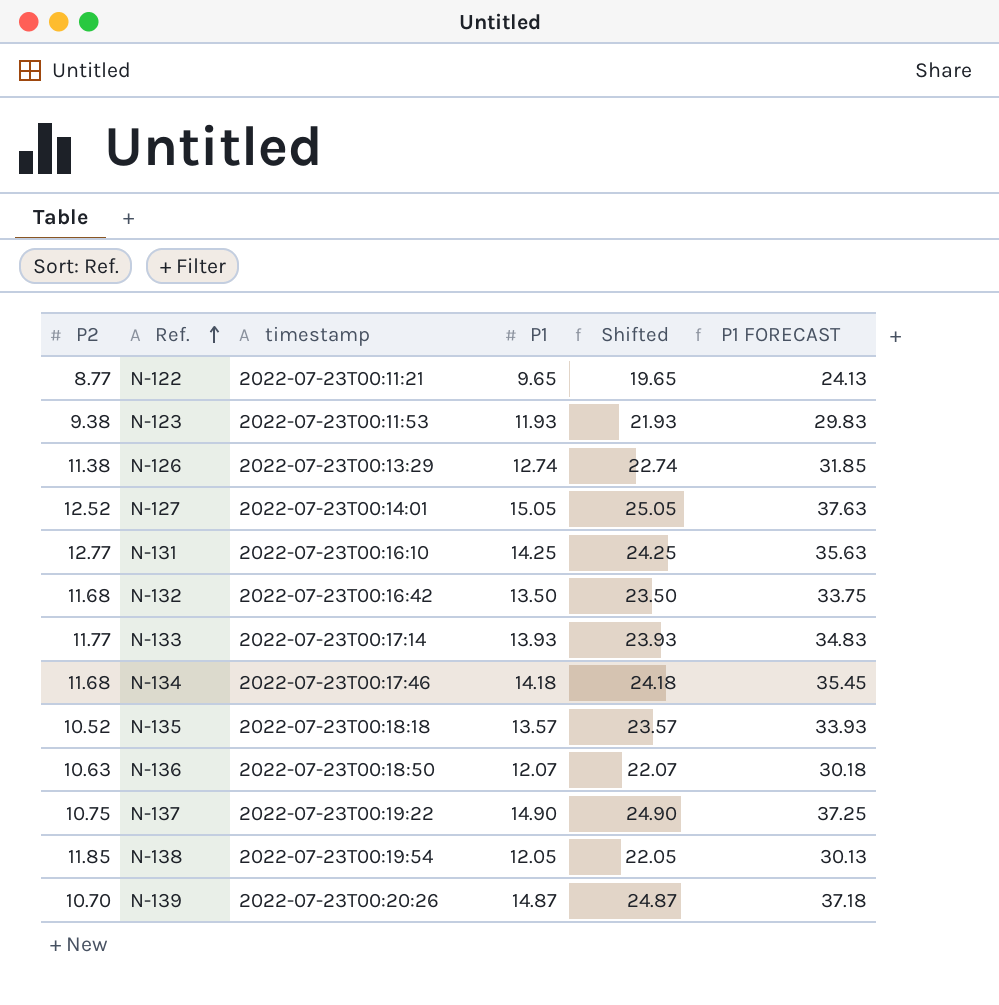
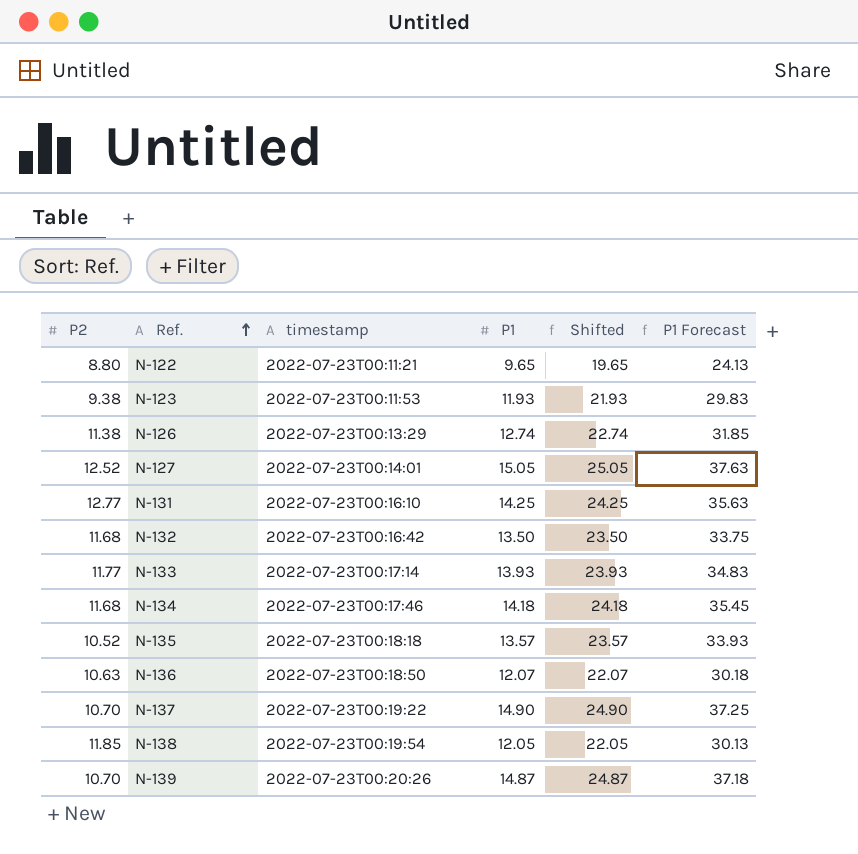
column name: P1 FORECAST -> P1 Forecast
N-122 | P2: 8.77 -> 8.80
N-137 | P2: 10.75 -> 10.70

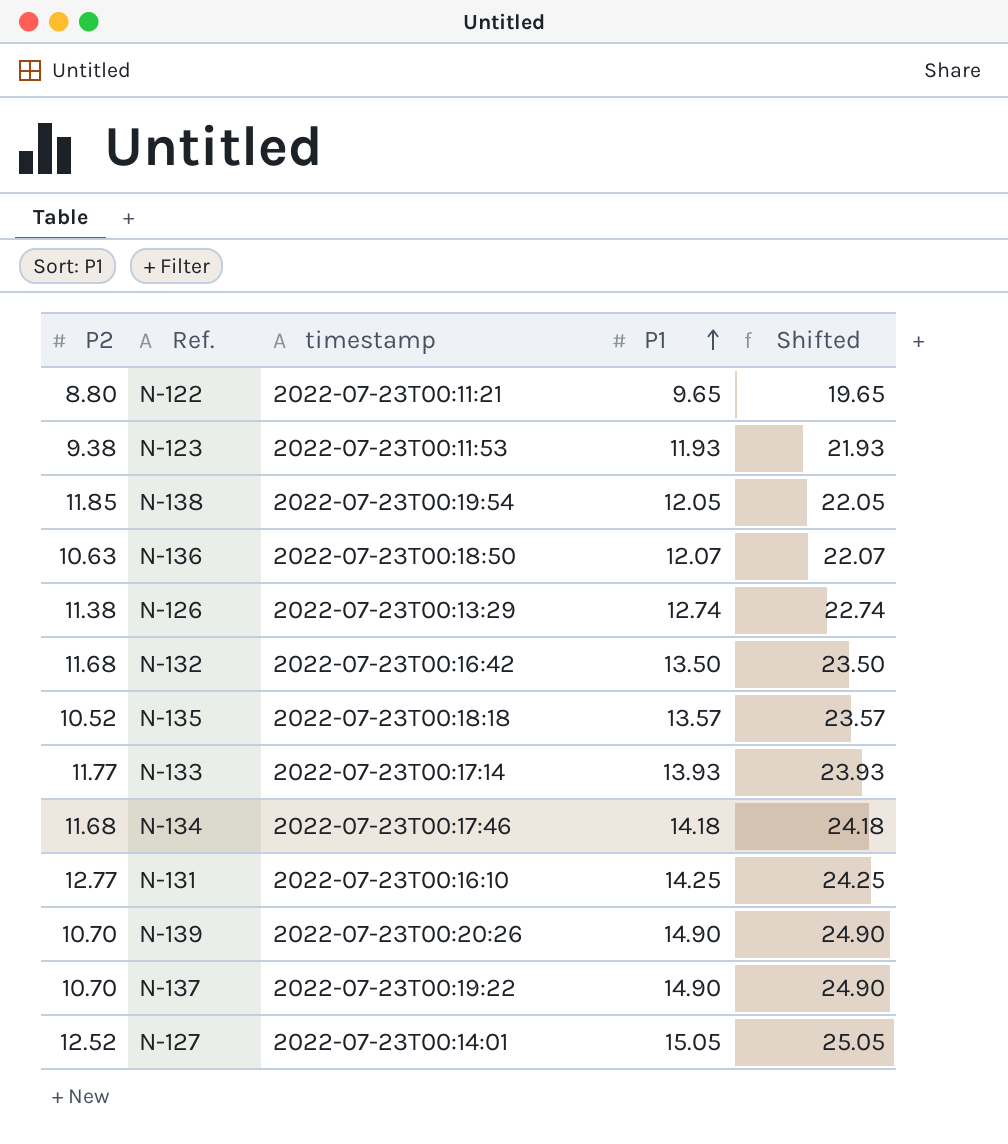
row order: Ref. ascending -> P1 ascending
column P1 Forecast | formula: [P1] * 2.5 -> none
N-139 | P1: 14.87 -> 14.90
N-139 | Shifted: 24.87 -> 24.90

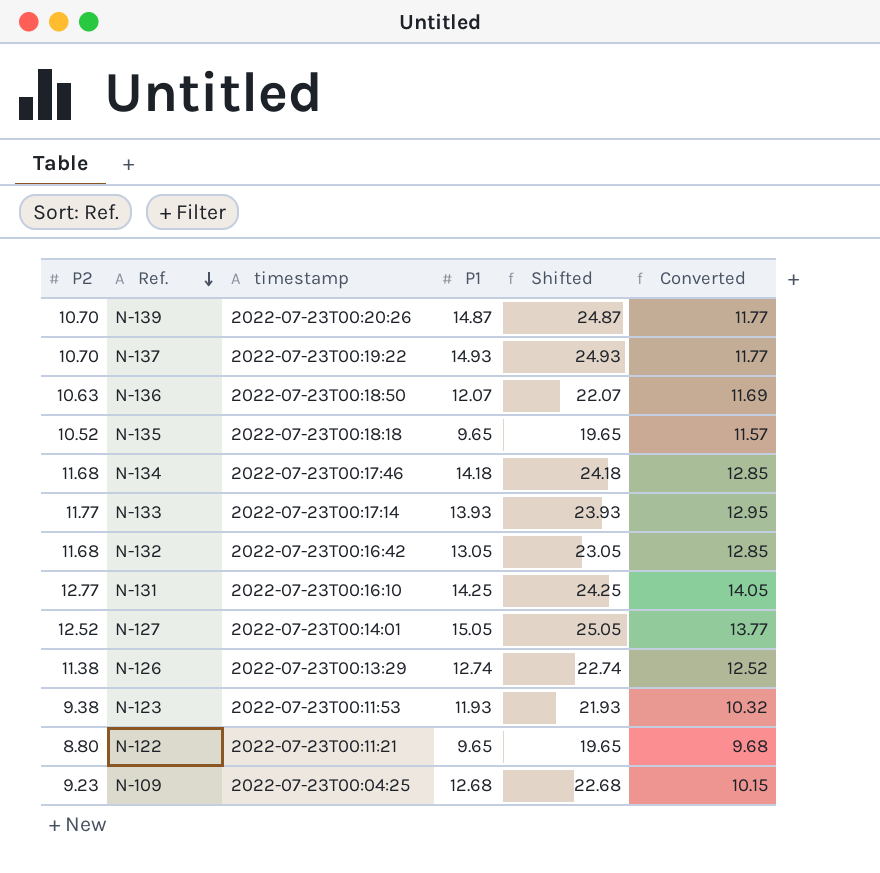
row order: P1 ascending -> Ref. descending
column Converted | formula: none -> [P2] * 1.1
row N-138: 11.85 | 2022-07-23T00:19:54 | 12.05 | 22.05 -> none
N-139 | P1: 14.90 -> 14.87
N-139 | Shifted: 24.90 -> 24.87
N-137 | P1: 14.90 -> 14.93
N-137 | Shifted: 24.90 -> 24.93
N-135 | P1: 13.57 -> 9.65
N-135 | Shifted: 23.57 -> 19.65
N-132 | P1: 13.50 -> 13.05
N-132 | Shifted: 23.50 -> 23.05
row N-109: none -> 9.23 | 2022-07-23T00:04:25 | 12.68 | 22.68 | 10.15

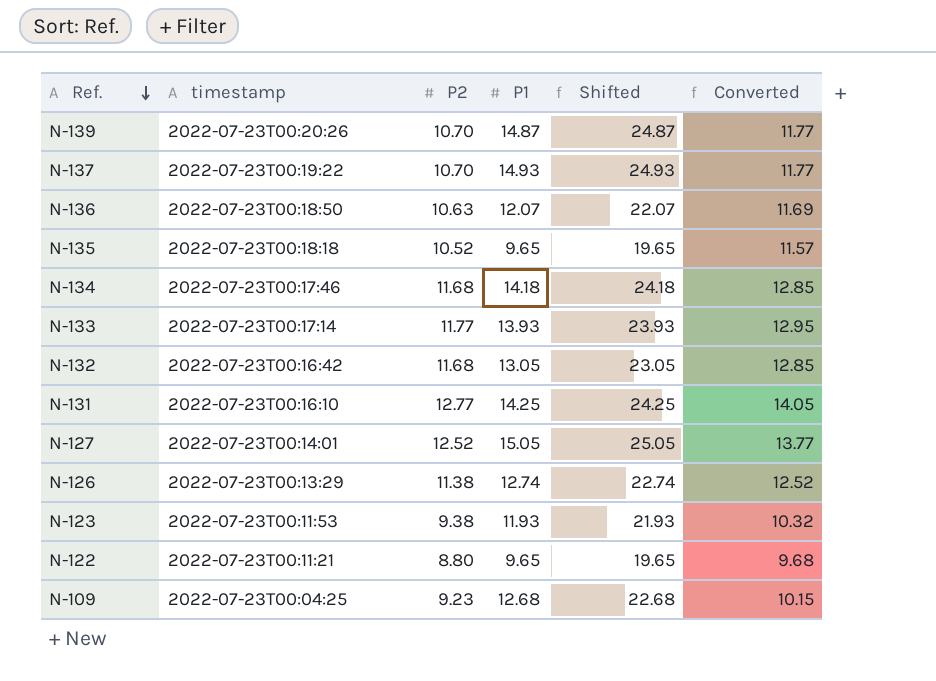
column P2 | position: 1 -> 3

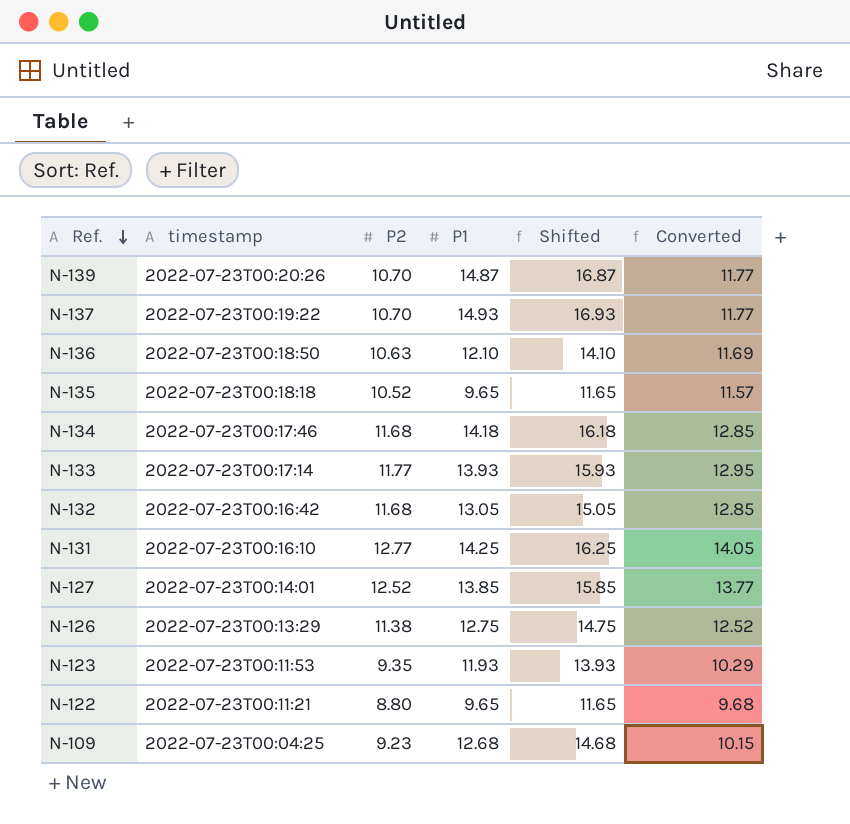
column Shifted | formula: [P1] + 10 -> [P1] + 2
N-136 | P1: 12.07 -> 12.10
N-127 | P1: 15.05 -> 13.85
N-126 | P1: 12.74 -> 12.75
N-123 | P2: 9.38 -> 9.35
N-123 | Converted: 10.32 -> 10.29

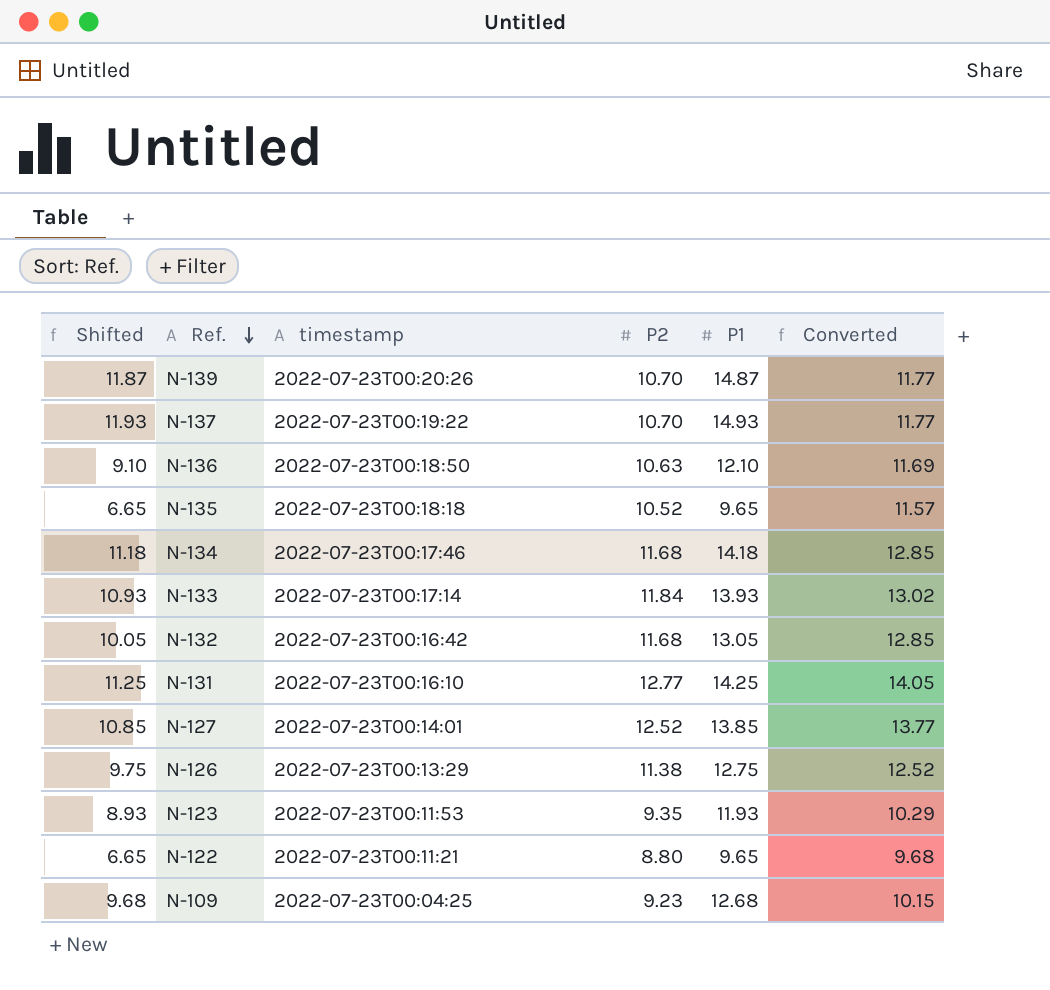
column Shifted | formula: [P1] + 2 -> [P1] - 3
column Shifted | position: 5 -> 1
N-133 | P2: 11.77 -> 11.84
N-133 | Converted: 12.95 -> 13.02

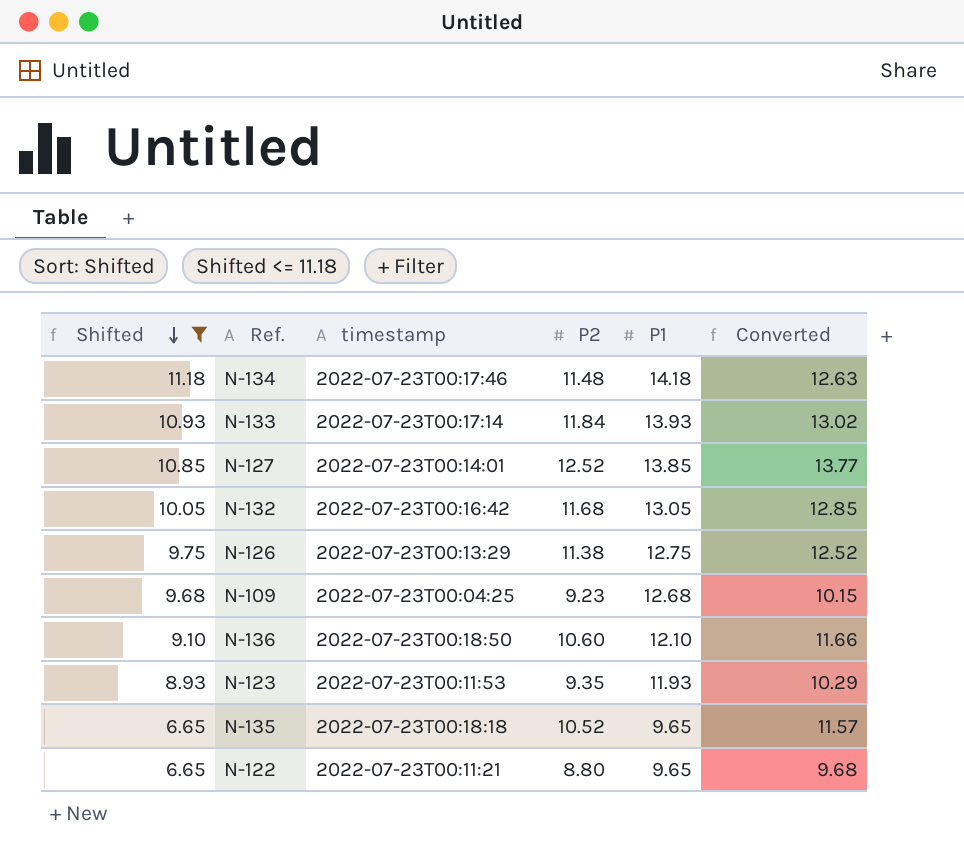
filter: none -> Shifted <= 11.18
row order: Ref. descending -> Shifted descending
N-134 | P2: 11.68 -> 11.48
N-134 | Converted: 12.85 -> 12.63
N-136 | P2: 10.63 -> 10.60
N-136 | Converted: 11.69 -> 11.66

